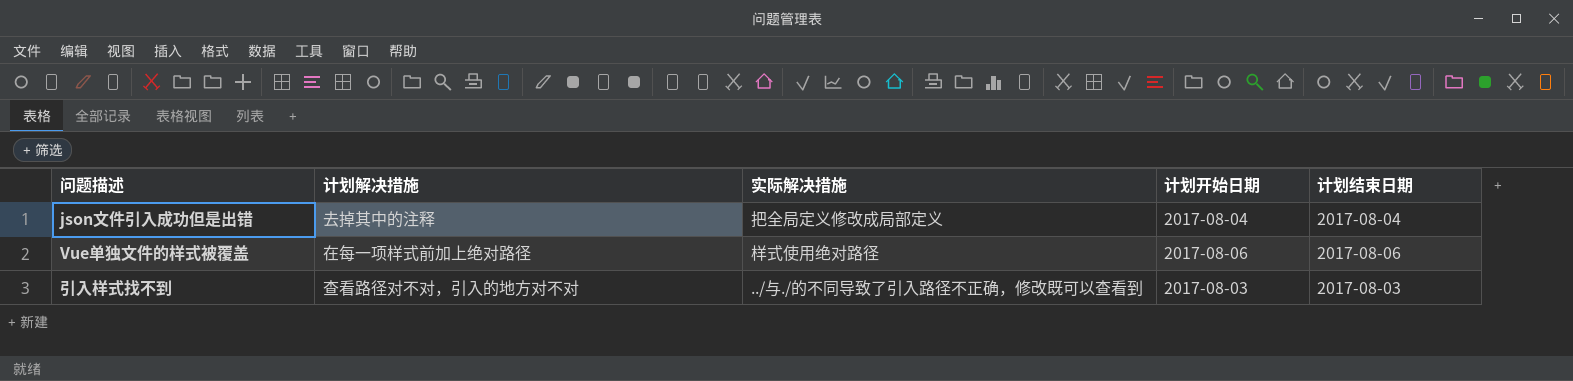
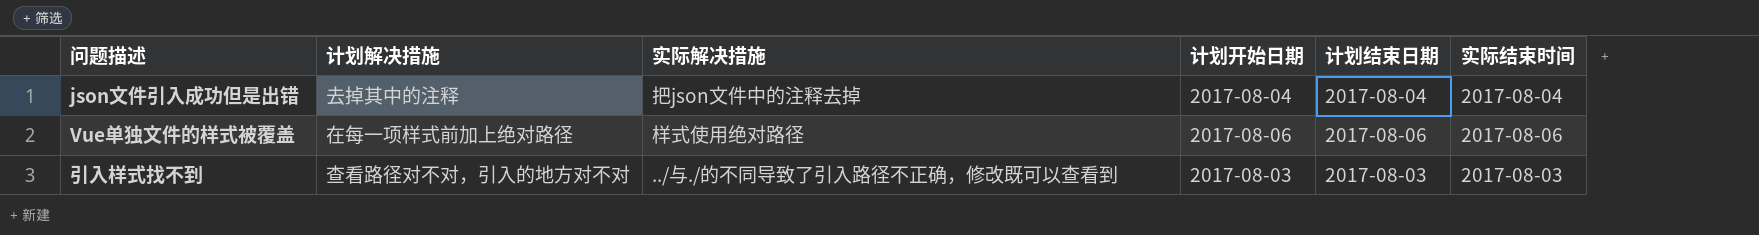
column 实际结束时间 | position: none -> 6
json文件引入成功但是出错 | 实际解决措施: 把全局定义修改成局部定义 -> 把json文件中的注释去掉

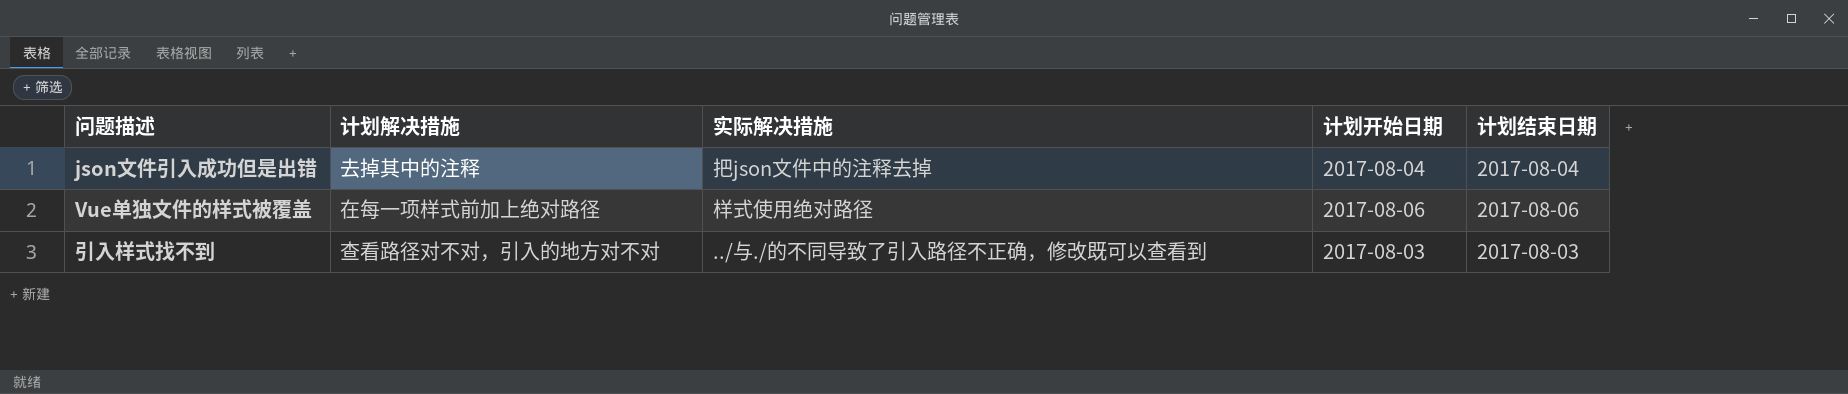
column 实际结束时间 | position: 6 -> none

